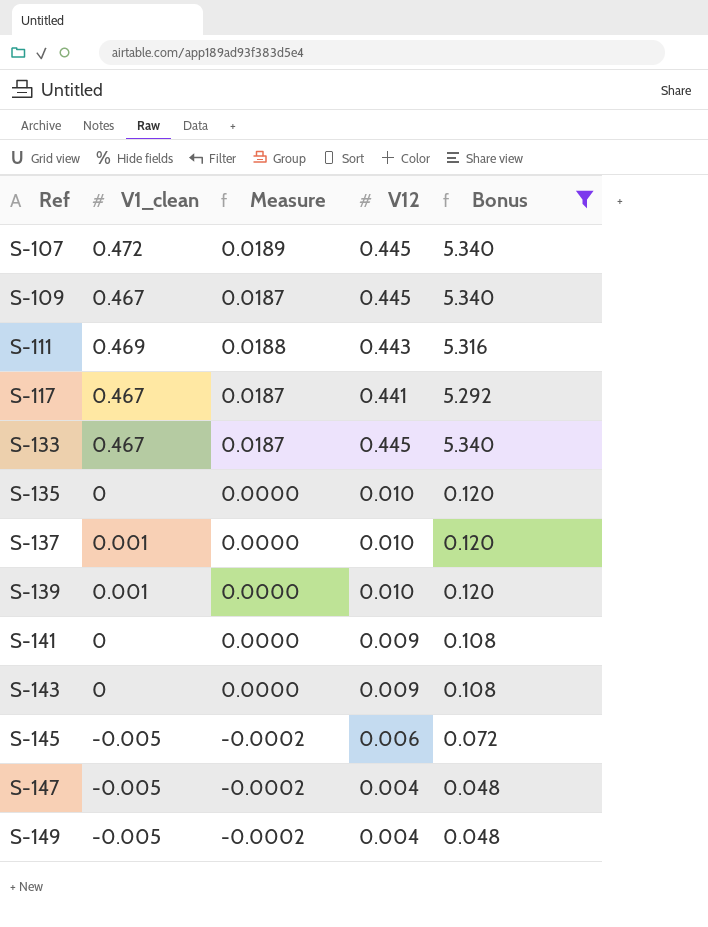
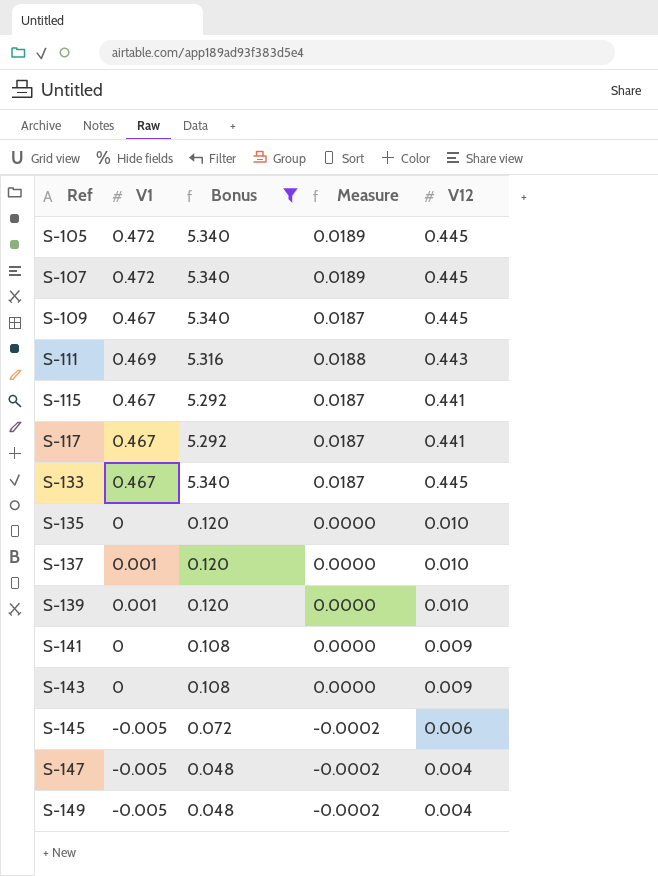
column name: V1_clean -> V1
column Bonus | position: 5 -> 3
row S-105: none -> 0.472 | 5.340 | 0.0189 | 0.445
row S-115: none -> 0.467 | 5.292 | 0.0187 | 0.441

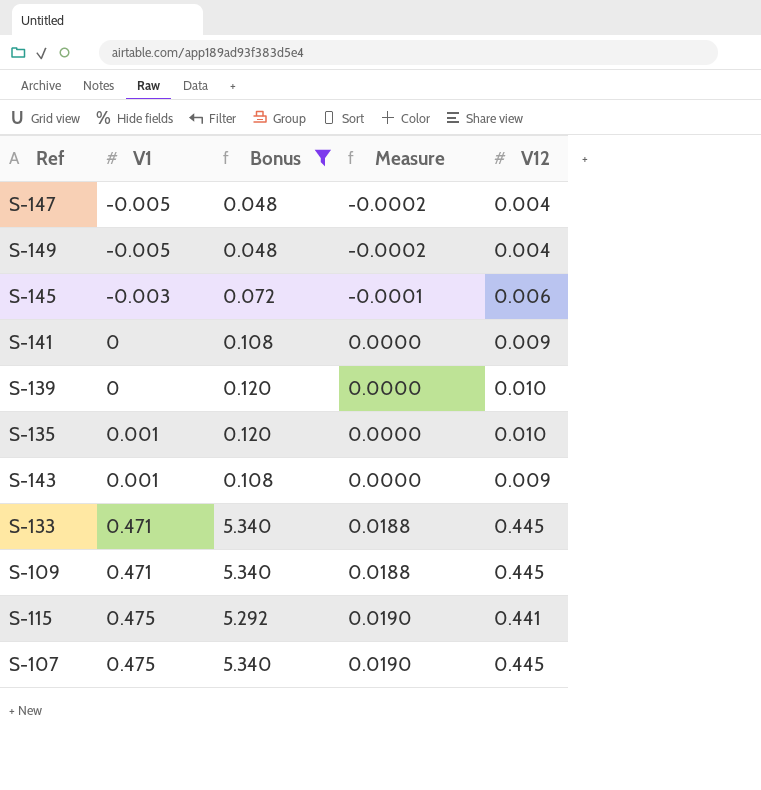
row order: Ref ascending -> V1 ascending
row S-105: 0.472 | 5.340 | 0.0189 | 0.445 -> none
row S-111: 0.469 | 5.316 | 0.0188 | 0.443 -> none
row S-117: 0.467 | 5.292 | 0.0187 | 0.441 -> none
row S-137: 0.001 | 0.120 | 0.0000 | 0.010 -> none
S-145 | V1: -0.005 -> -0.003
S-145 | Measure: -0.0002 -> -0.0001
S-139 | V1: 0.001 -> 0
S-135 | V1: 0 -> 0.001
S-143 | V1: 0 -> 0.001
S-133 | V1: 0.467 -> 0.471
S-133 | Measure: 0.0187 -> 0.0188
S-109 | V1: 0.467 -> 0.471
S-109 | Measure: 0.0187 -> 0.0188
S-115 | V1: 0.467 -> 0.475
S-115 | Measure: 0.0187 -> 0.0190
S-107 | V1: 0.472 -> 0.475
S-107 | Measure: 0.0189 -> 0.0190

